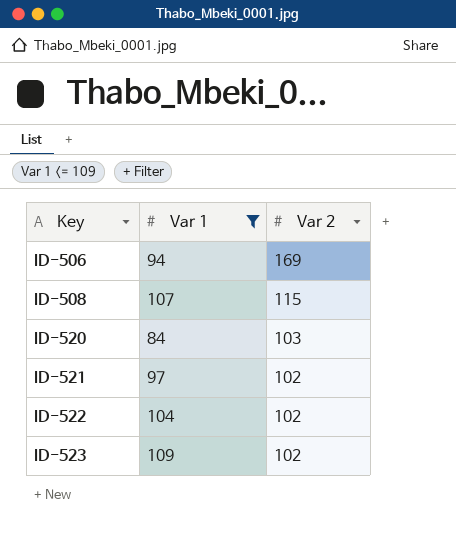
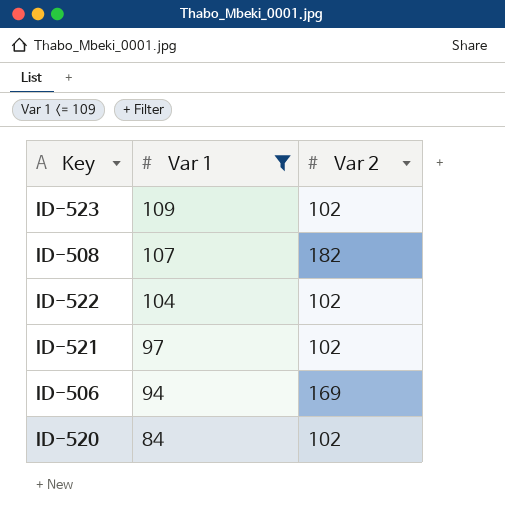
row order: Key ascending -> Var 1 descending
ID-508 | Var 2: 115 -> 182
ID-520 | Var 2: 103 -> 102

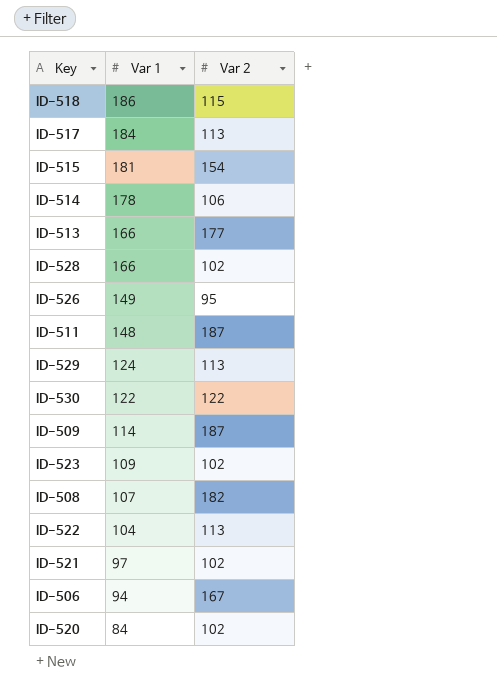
filter: Var 1 <= 109 -> none
ID-522 | Var 2: 102 -> 113
ID-506 | Var 2: 169 -> 167

